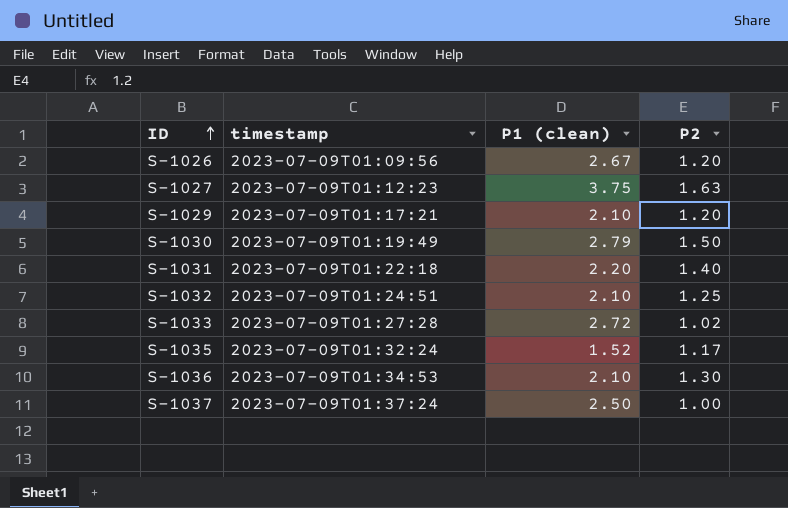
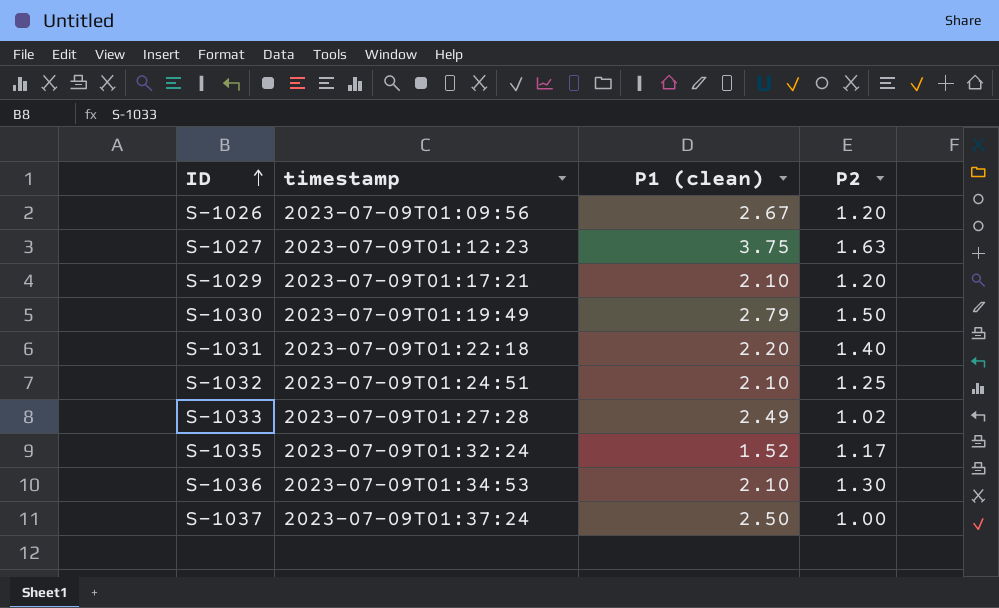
S-1033 | P1 (clean): 2.72 -> 2.49

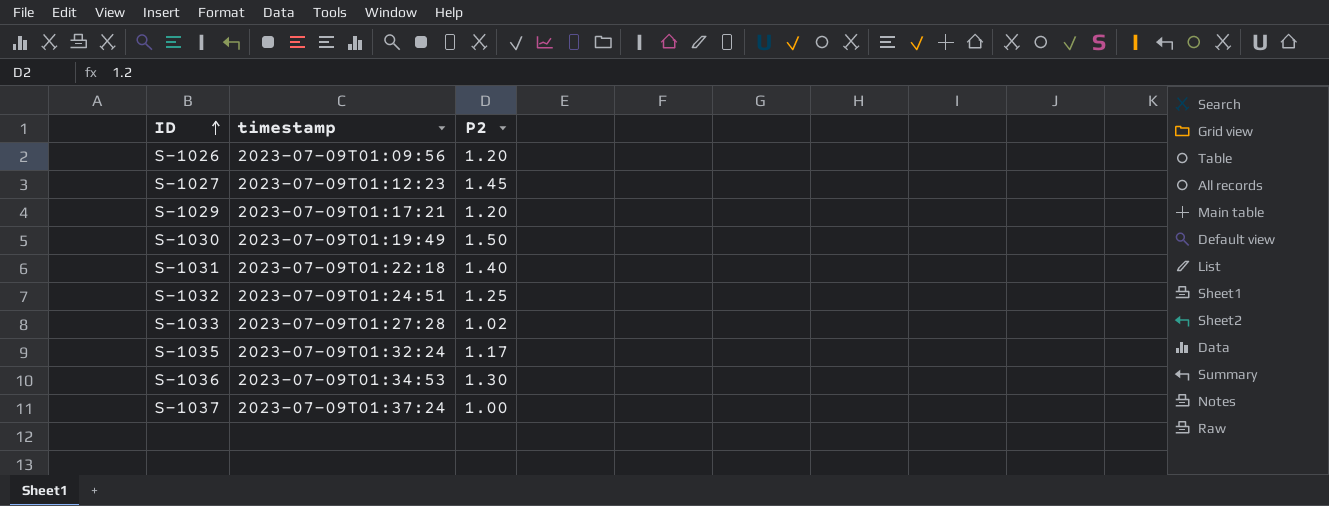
column P1 (clean) | position: 3 -> none
S-1027 | P2: 1.63 -> 1.45

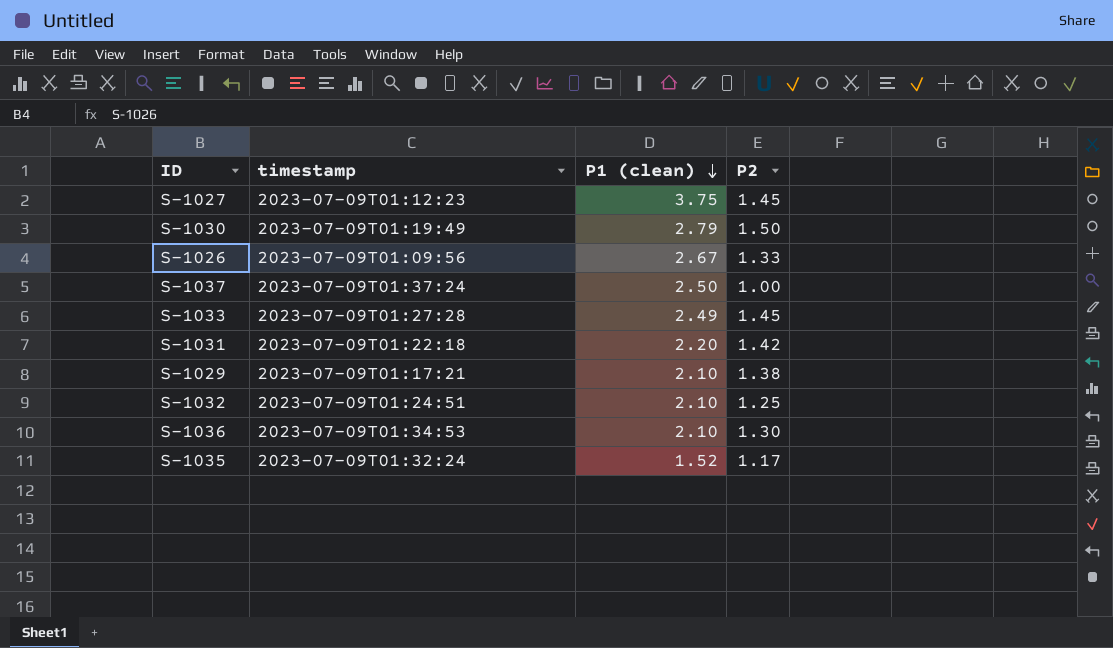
row order: ID ascending -> P1 (clean) descending
column P1 (clean) | position: none -> 3
S-1026 | P2: 1.20 -> 1.33
S-1033 | P2: 1.02 -> 1.45
S-1031 | P2: 1.40 -> 1.42
S-1029 | P2: 1.20 -> 1.38

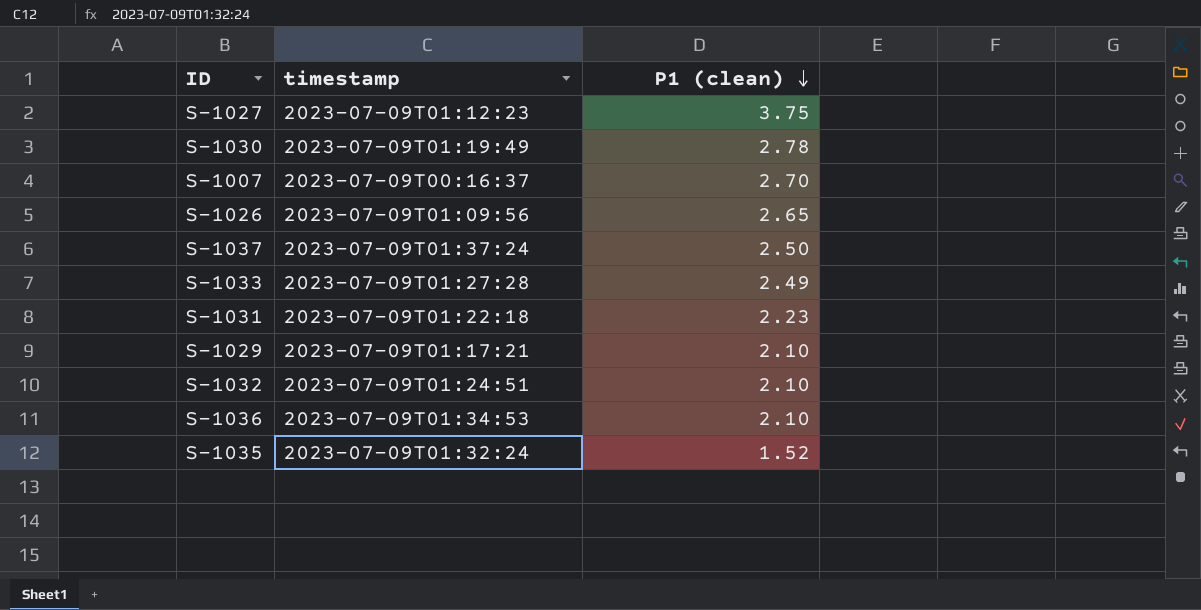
column P2 | position: 4 -> none
S-1030 | P1 (clean): 2.79 -> 2.78
row S-1007: none -> 2023-07-09T00:16:37 | 2.70
S-1026 | P1 (clean): 2.67 -> 2.65
S-1031 | P1 (clean): 2.20 -> 2.23

